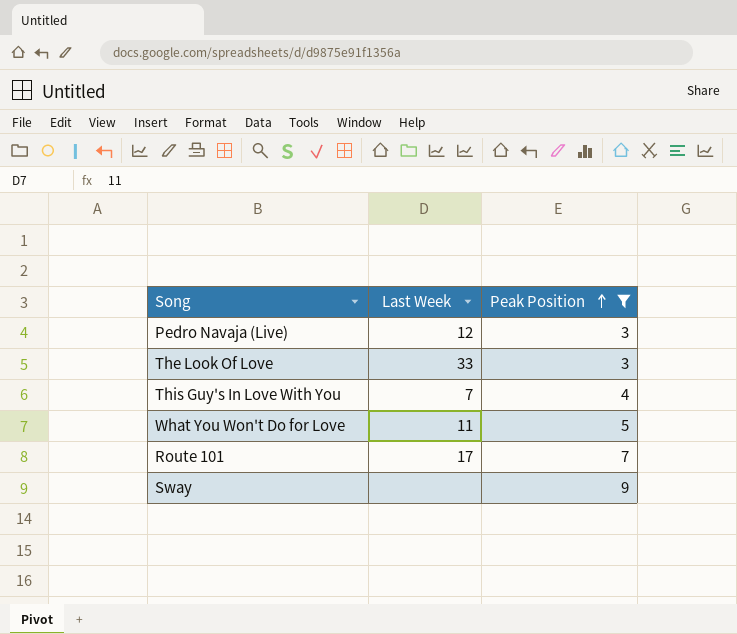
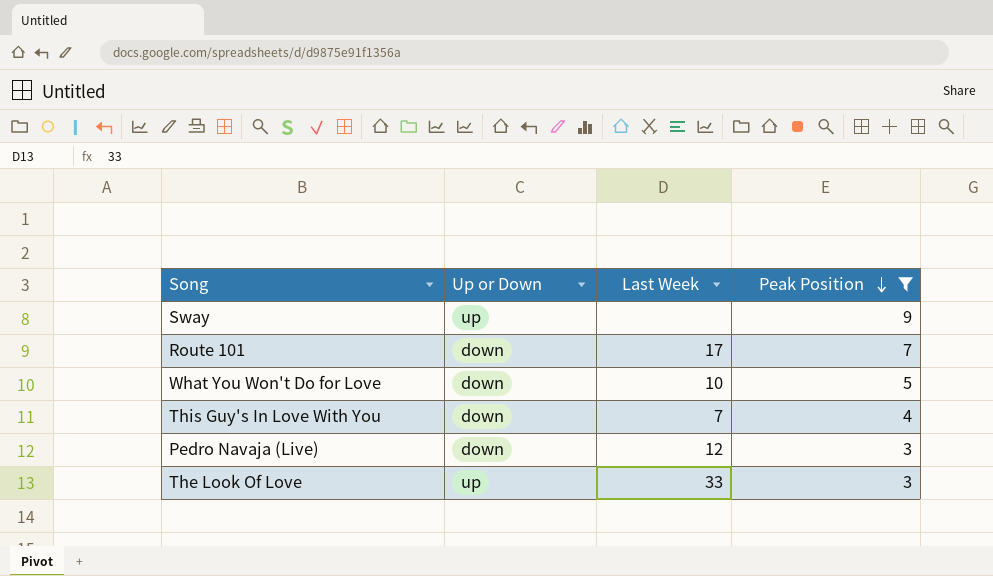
row order: Peak Position ascending -> Peak Position descending
column Up or Down | position: none -> 2
What You Won't Do for Love | Last Week: 11 -> 10

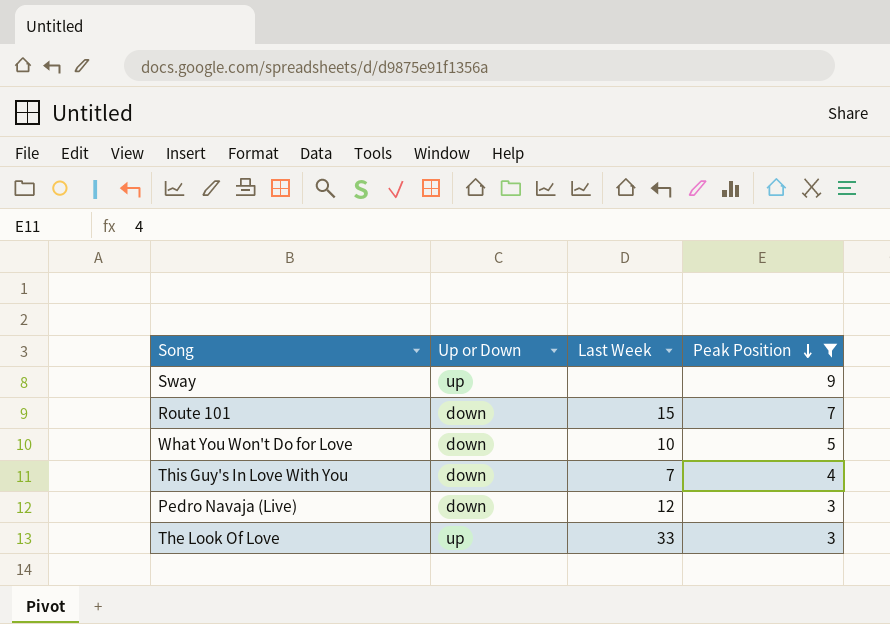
Route 101 | Last Week: 17 -> 15

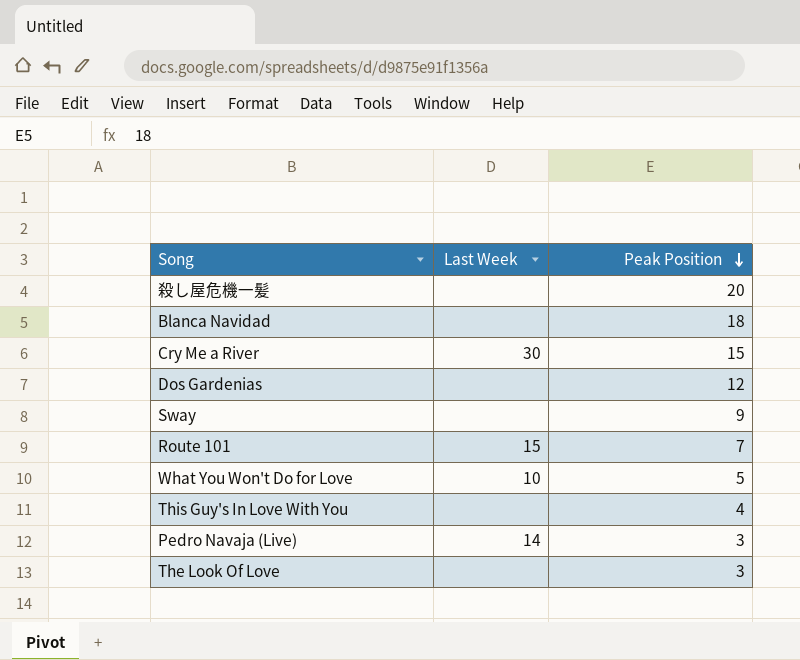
filter: Peak Position <= 9 -> none
column Up or Down | position: 2 -> none
This Guy's In Love With You | Last Week: 7 -> none
Pedro Navaja (Live) | Last Week: 12 -> 14
The Look Of Love | Last Week: 33 -> none

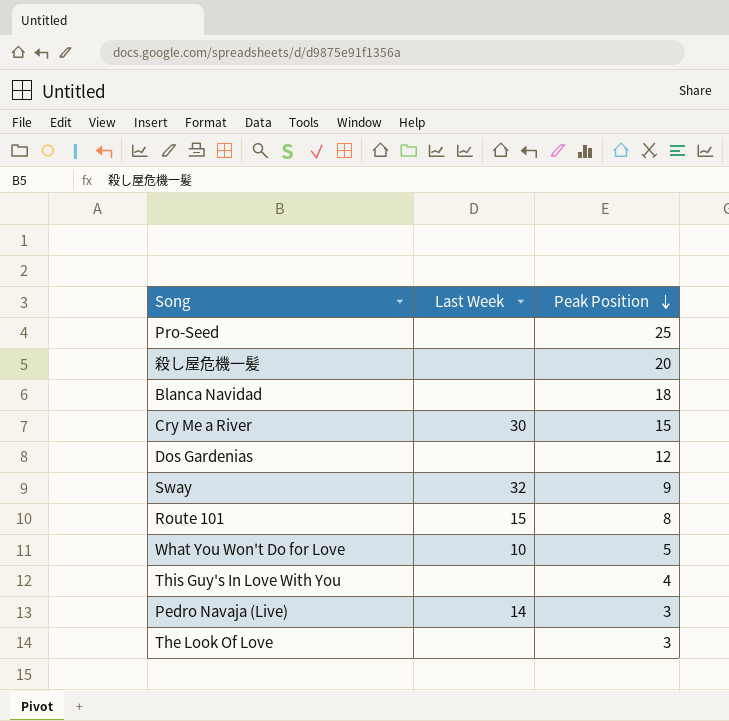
row Pro-Seed: none -> none | 25
Sway | Last Week: none -> 32
Route 101 | Peak Position: 7 -> 8

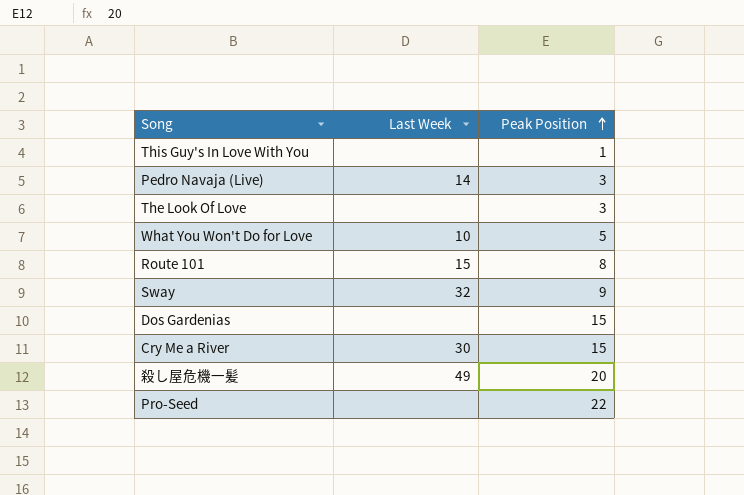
row order: Peak Position descending -> Peak Position ascending
row Blanca Navidad: none | 18 -> none
This Guy's In Love With You | Peak Position: 4 -> 1
Dos Gardenias | Peak Position: 12 -> 15
殺し屋危機一髪 | Last Week: none -> 49
Pro-Seed | Peak Position: 25 -> 22

